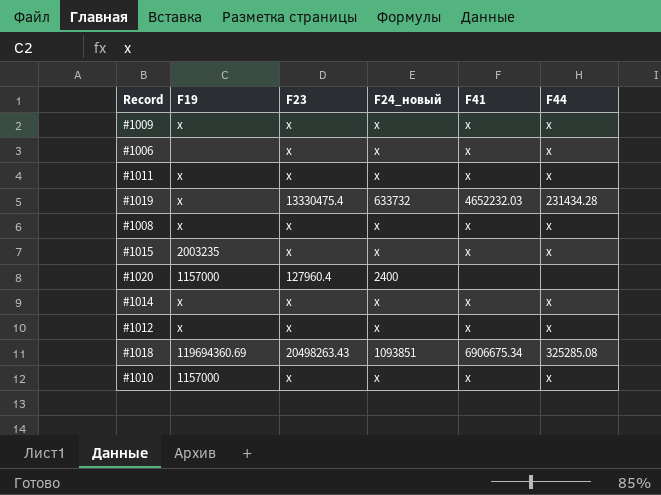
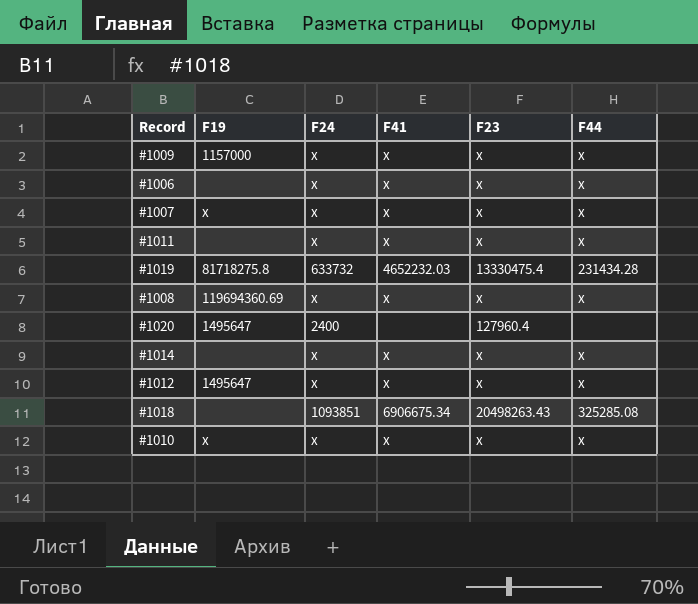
column name: F24_новый -> F24
column F23 | position: 3 -> 5
row #1015: 2003235 | х | х | х | х -> none
#1009 | F19: х -> 1157000
row #1007: none -> х | х | х | х | х
#1011 | F19: х -> none
#1019 | F19: х -> 81718275.8
#1008 | F19: х -> 119694360.69
#1020 | F19: 1157000 -> 1495647
#1014 | F19: х -> none
#1012 | F19: х -> 1495647
#1018 | F19: 119694360.69 -> none
#1010 | F19: 1157000 -> х

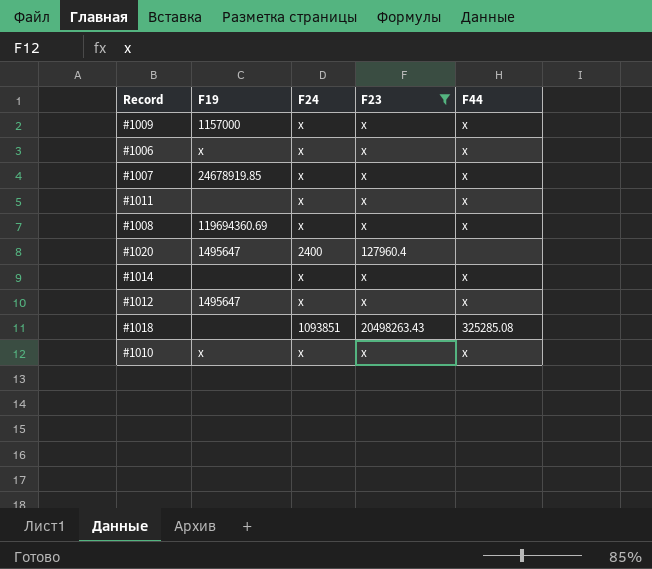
filter: none -> F23 != 13330475.4
column F41 | position: 4 -> none
#1006 | F19: none -> х
#1007 | F19: х -> 24678919.85

